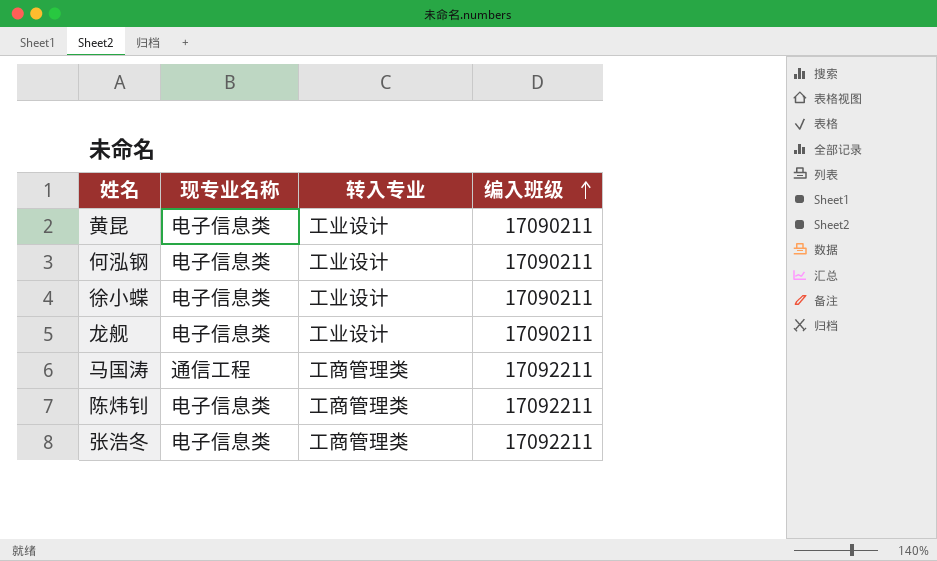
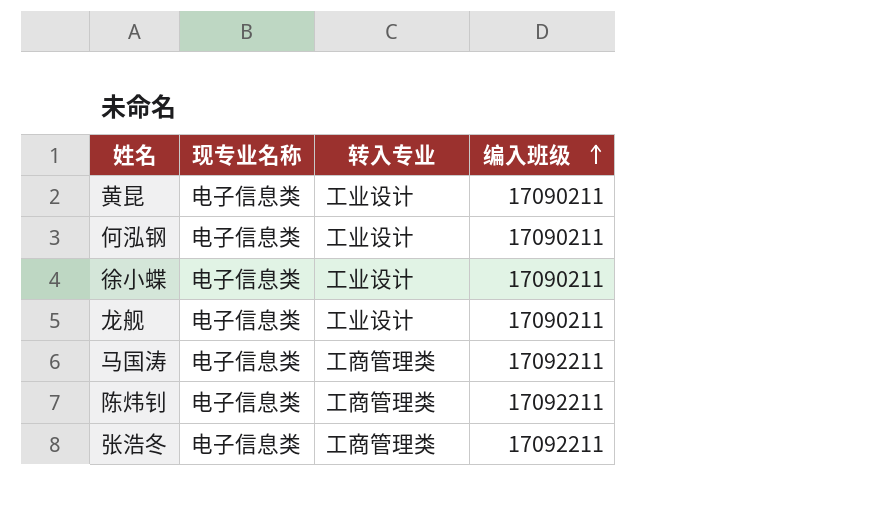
马国涛 | 现专业名称: 通信工程 -> 电子信息类

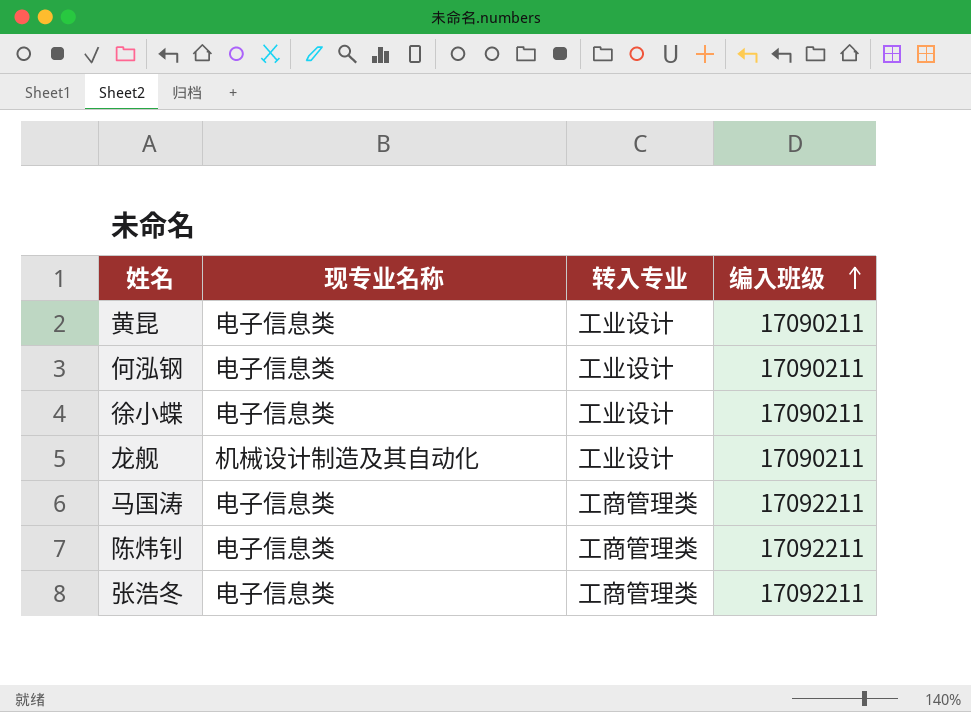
龙舰 | 现专业名称: 电子信息类 -> 机械设计制造及其自动化

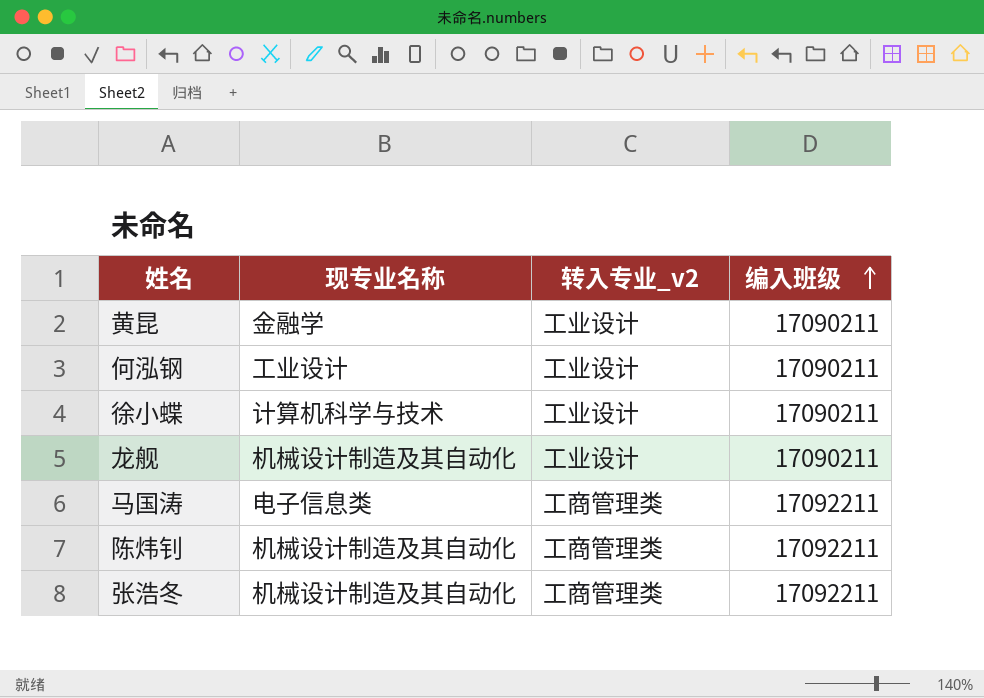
column name: 转入专业 -> 转入专业_v2
黄昆 | 现专业名称: 电子信息类 -> 金融学
何泓钢 | 现专业名称: 电子信息类 -> 工业设计
徐小蝶 | 现专业名称: 电子信息类 -> 计算机科学与技术
陈炜钊 | 现专业名称: 电子信息类 -> 机械设计制造及其自动化
张浩冬 | 现专业名称: 电子信息类 -> 机械设计制造及其自动化

